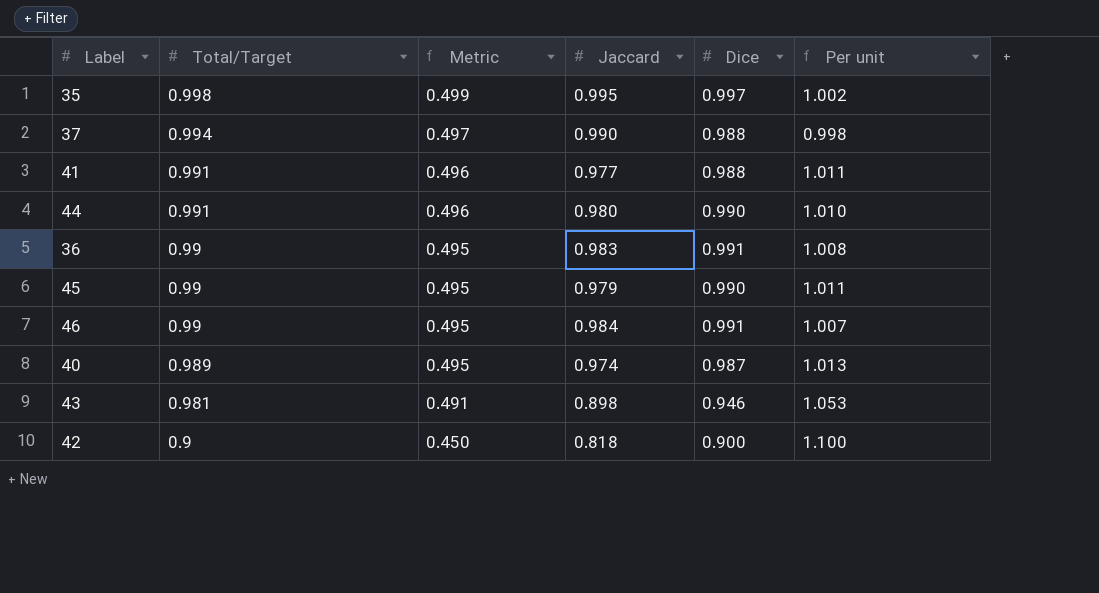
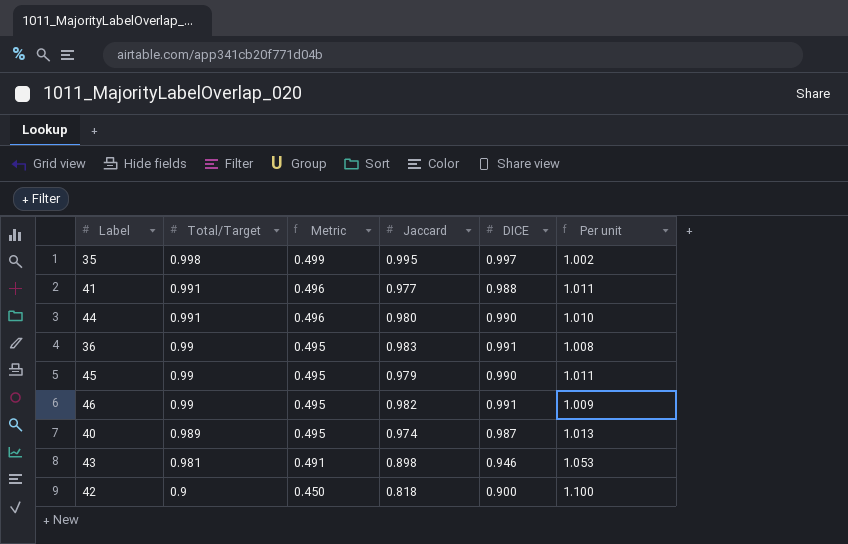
column name: Dice -> DICE
row 37: 0.994 | 0.497 | 0.990 | 0.988 | 0.998 -> none
46 | Jaccard: 0.984 -> 0.982
46 | Per unit: 1.007 -> 1.009

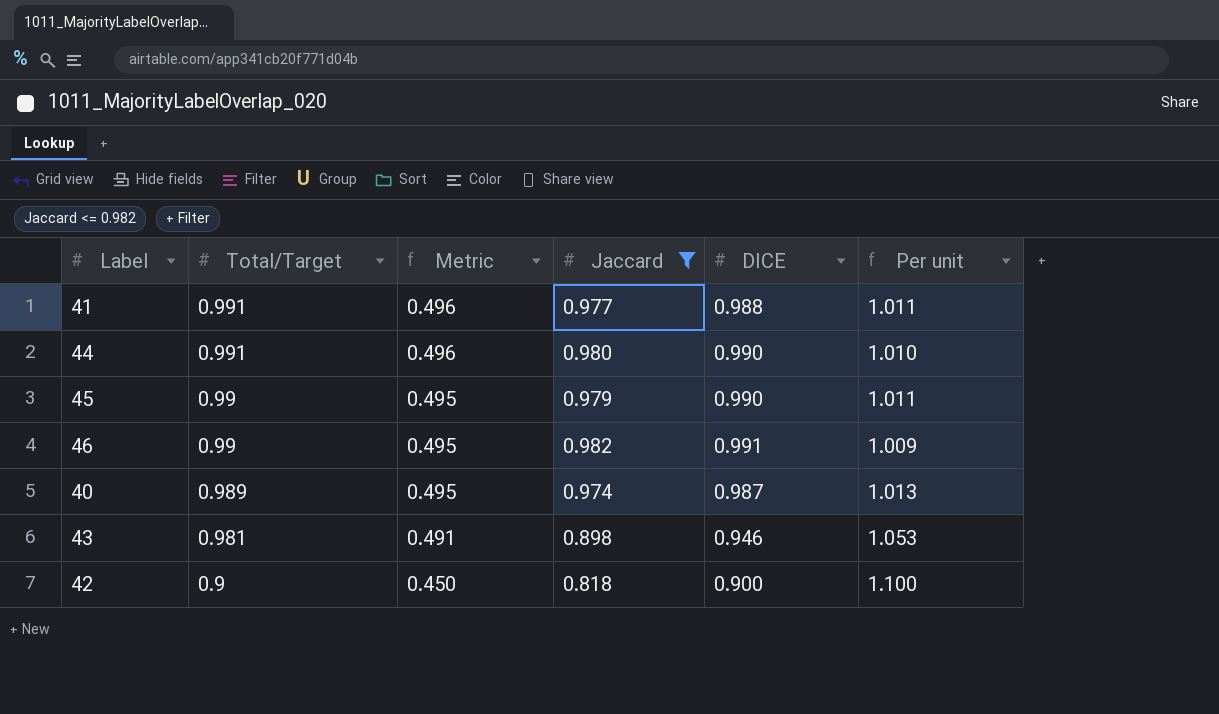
filter: none -> Jaccard <= 0.982

